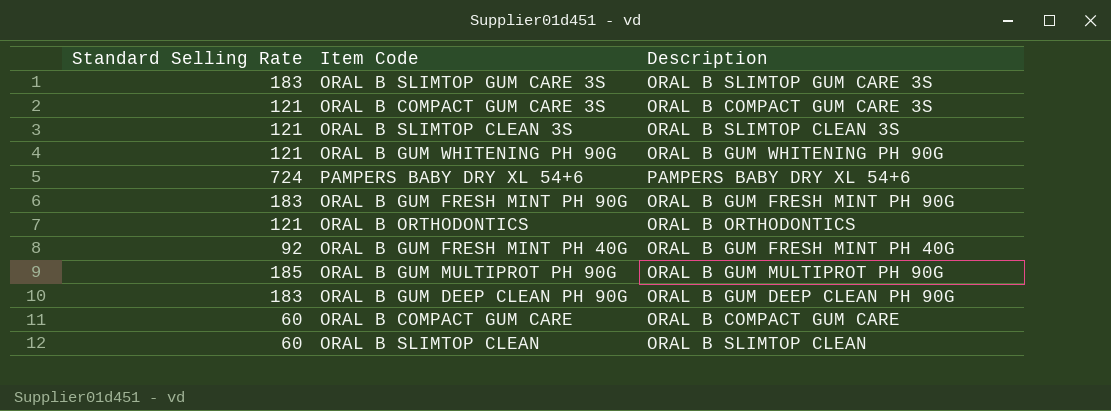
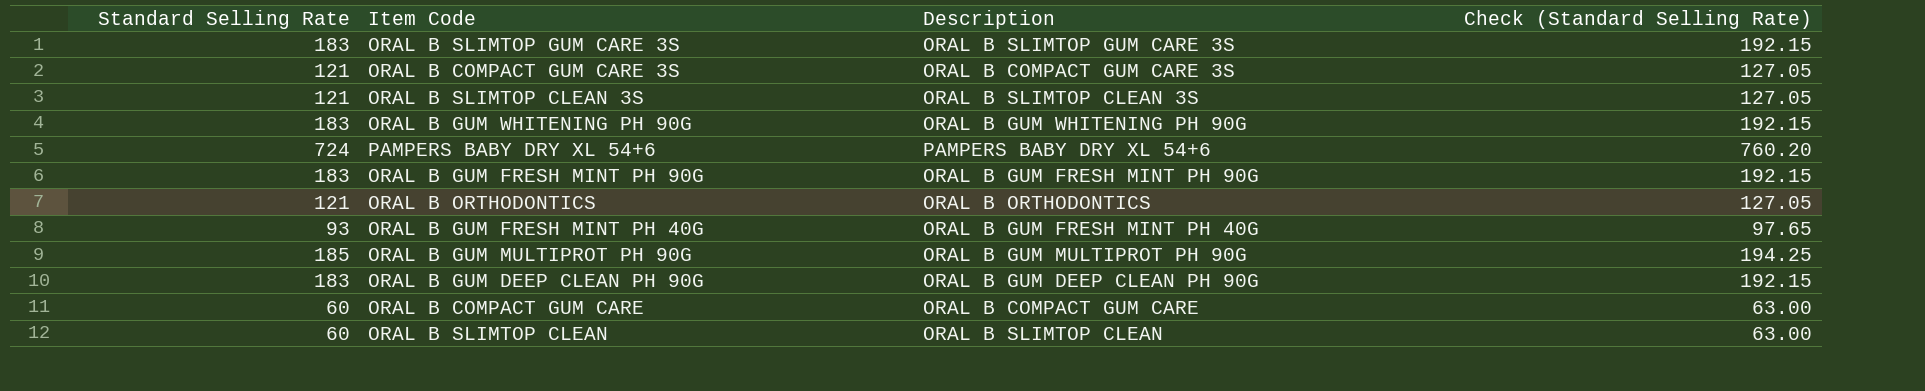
column Check (Standard Selling Rate) | formula: none -> [Standard Selling Rate] * 1.05
ORAL B GUM WHITENING PH 90G | Standard Selling Rate: 121 -> 183
ORAL B GUM FRESH MINT PH 40G | Standard Selling Rate: 92 -> 93

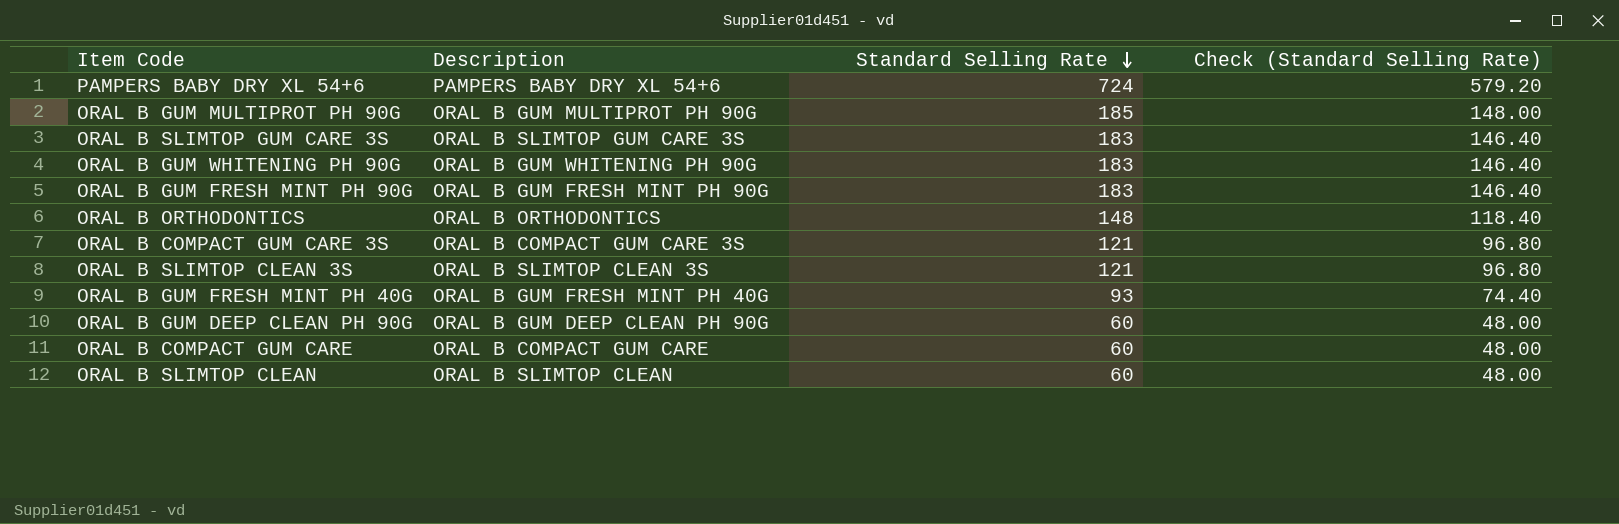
row order: none -> Standard Selling Rate descending
column Standard Selling Rate | position: 1 -> 3
column Check (Standard Selling Rate) | formula: [Standard Selling Rate] * 1.05 -> [Standard Selling Rate] * 0.8
ORAL B ORTHODONTICS | Standard Selling Rate: 121 -> 148
ORAL B GUM DEEP CLEAN PH 90G | Standard Selling Rate: 183 -> 60

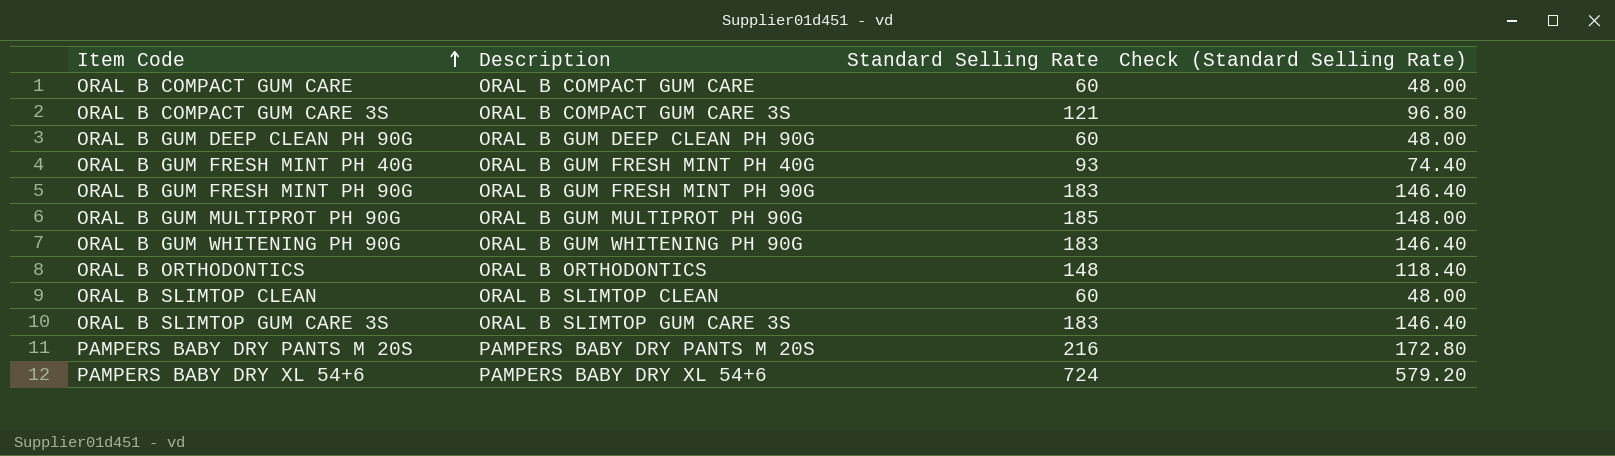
row order: Standard Selling Rate descending -> Item Code ascending
row ORAL B SLIMTOP CLEAN 3S: ORAL B SLIMTOP CLEAN 3S | 121 | 96.80 -> none
row PAMPERS BABY DRY PANTS M 20S: none -> PAMPERS BABY DRY PANTS M 20S | 216 | 172.80

